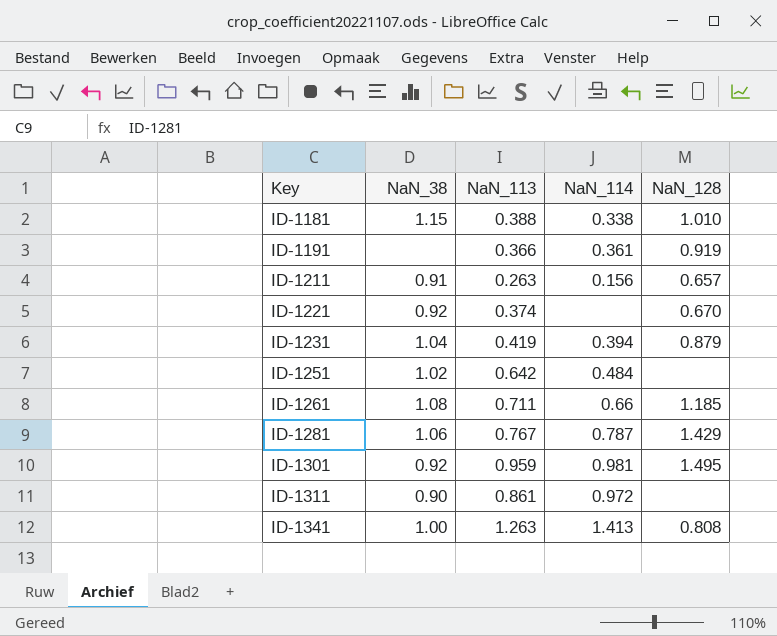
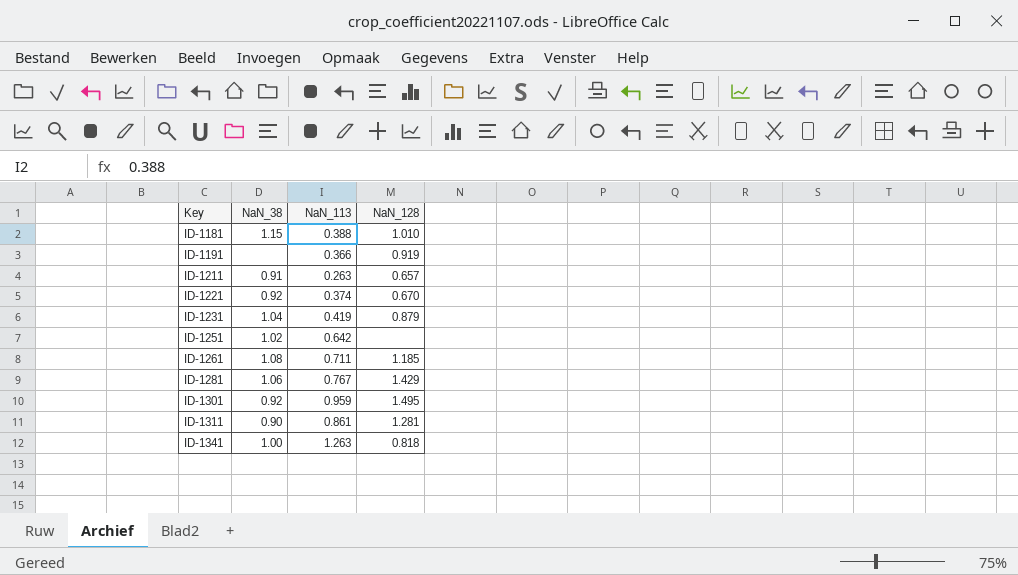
column NaN_114 | position: 4 -> none
ID-1311 | NaN_128: none -> 1.281
ID-1341 | NaN_128: 0.808 -> 0.818

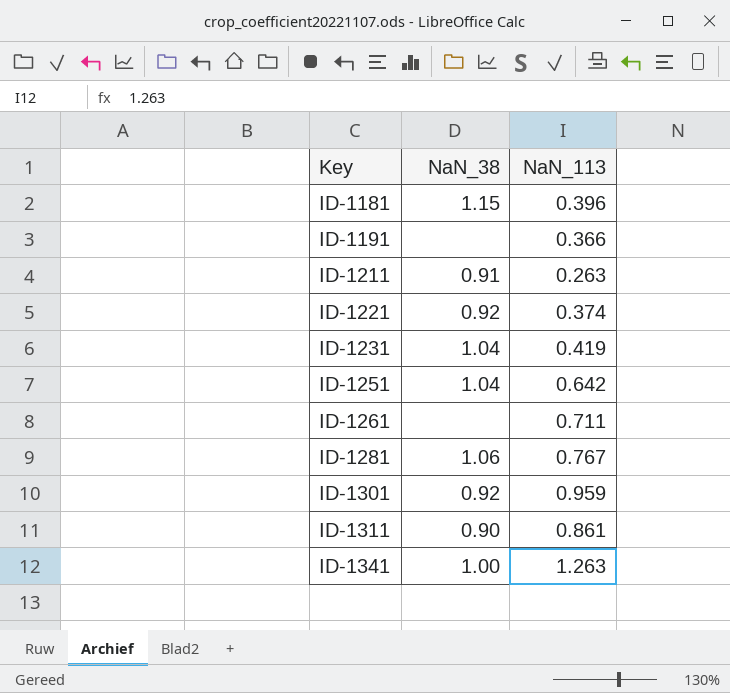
column NaN_128 | position: 4 -> none
ID-1181 | NaN_113: 0.388 -> 0.396
ID-1251 | NaN_38: 1.02 -> 1.04
ID-1261 | NaN_38: 1.08 -> none

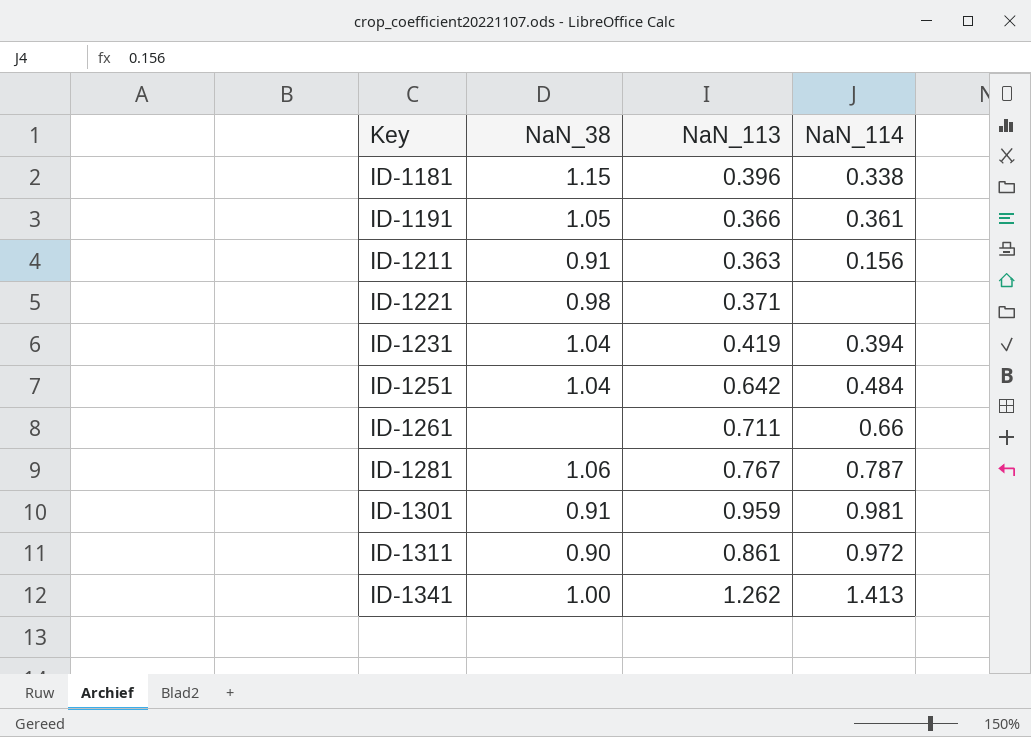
column NaN_114 | position: none -> 4
ID-1191 | NaN_38: none -> 1.05
ID-1211 | NaN_113: 0.263 -> 0.363
ID-1221 | NaN_38: 0.92 -> 0.98
ID-1221 | NaN_113: 0.374 -> 0.371
ID-1301 | NaN_38: 0.92 -> 0.91
ID-1341 | NaN_113: 1.263 -> 1.262

